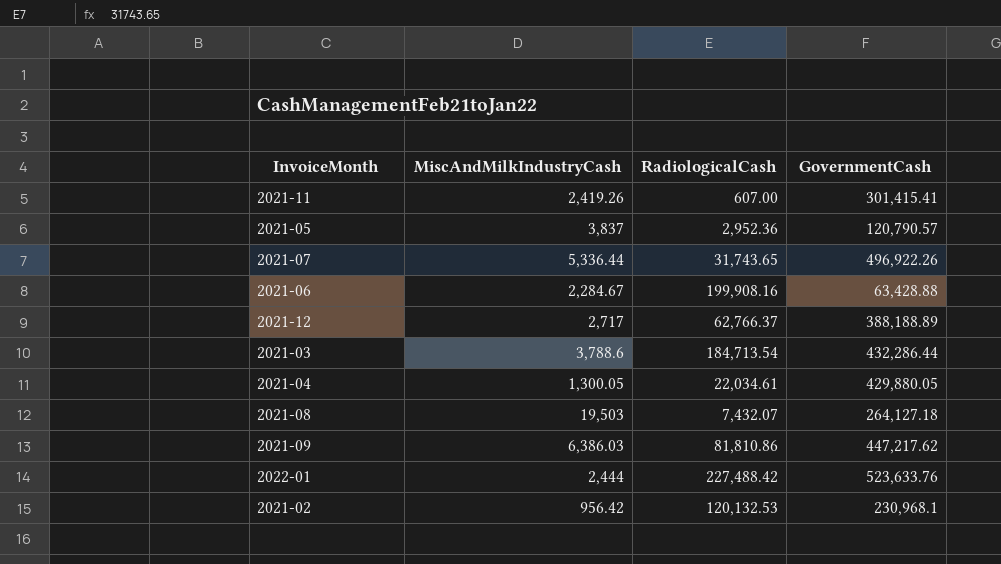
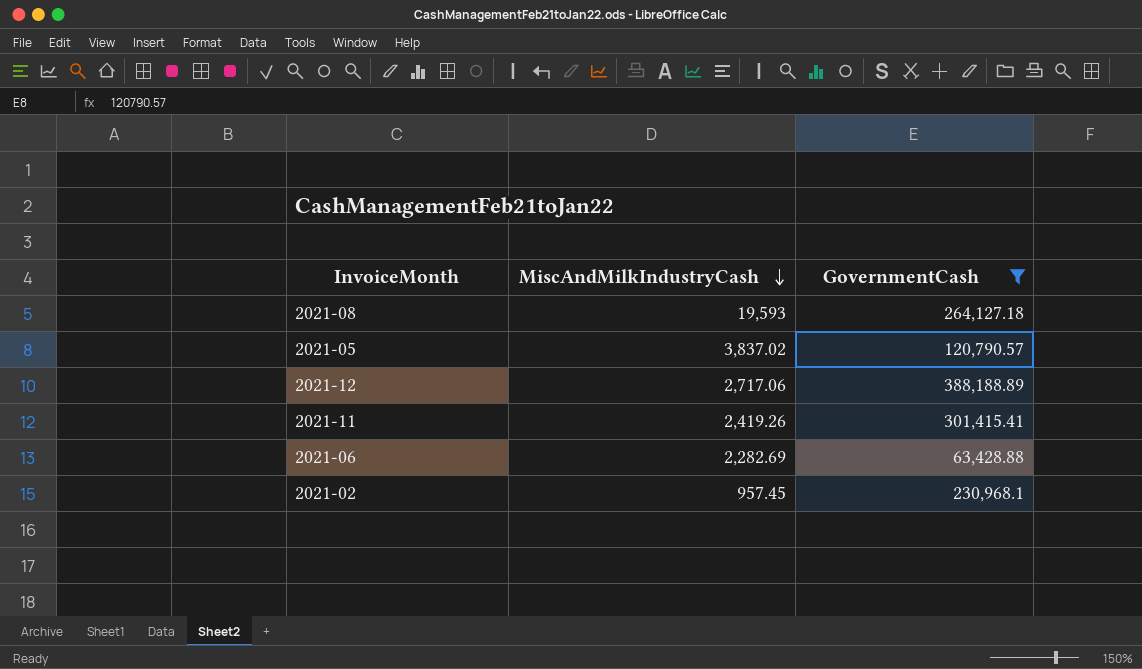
filter: none -> GovernmentCash <= 388,188.89
row order: none -> MiscAndMilkIndustryCash descending
column RadiologicalCash | position: 3 -> none
2021-08 | MiscAndMilkIndustryCash: 19,503 -> 19,593
2021-05 | MiscAndMilkIndustryCash: 3,837 -> 3,837.02
2021-12 | MiscAndMilkIndustryCash: 2,717 -> 2,717.06
2021-06 | MiscAndMilkIndustryCash: 2,284.67 -> 2,282.69
2021-02 | MiscAndMilkIndustryCash: 956.42 -> 957.45

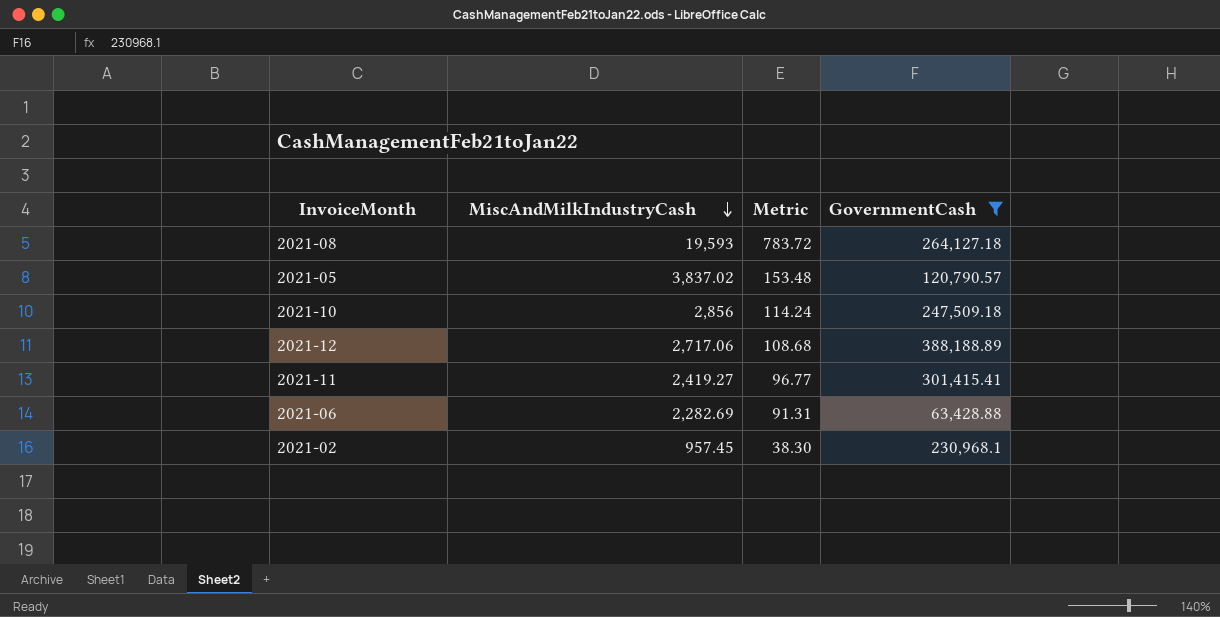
column Metric | formula: none -> [MiscAndMilkIndustryCash] * 0.04
row 2021-10: none -> 2,856 | 114.24 | 247,509.18
2021-11 | MiscAndMilkIndustryCash: 2,419.26 -> 2,419.27

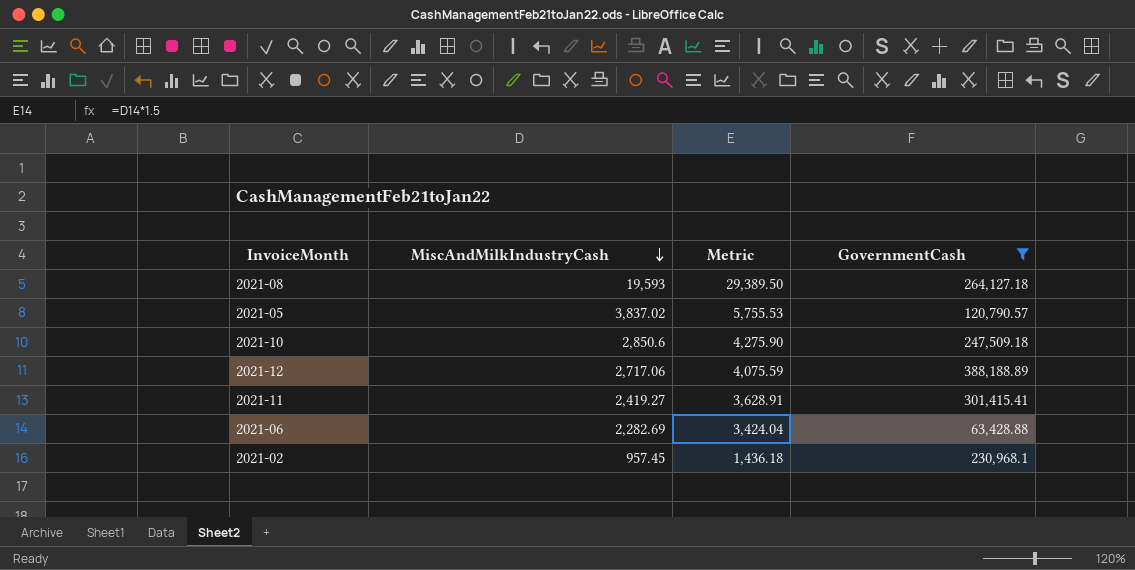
column Metric | formula: [MiscAndMilkIndustryCash] * 0.04 -> [MiscAndMilkIndustryCash] * 1.5
2021-10 | MiscAndMilkIndustryCash: 2,856 -> 2,850.6

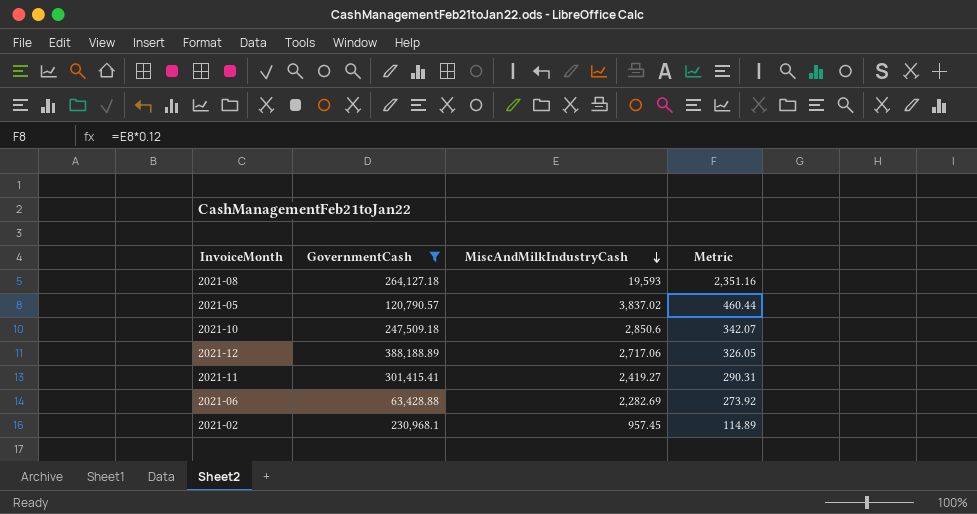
column GovernmentCash | position: 4 -> 2
column Metric | formula: [MiscAndMilkIndustryCash] * 1.5 -> [MiscAndMilkIndustryCash] * 0.12

